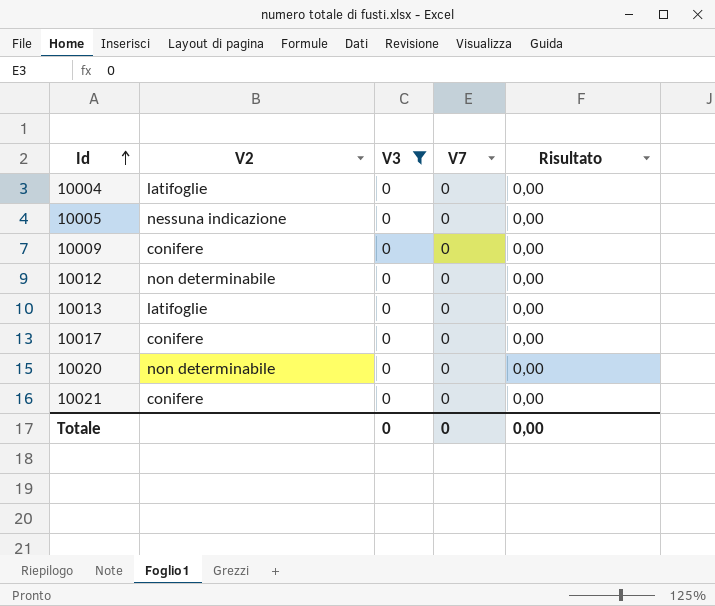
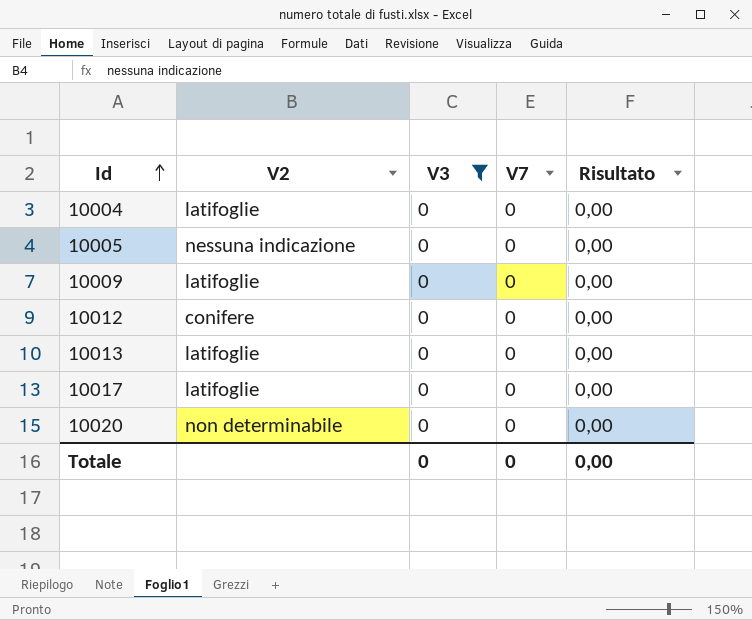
row 10021: conifere | 0 | 0 | 0,00 -> none
10009 | V2: conifere -> latifoglie
10012 | V2: non determinabile -> conifere
10017 | V2: conifere -> latifoglie

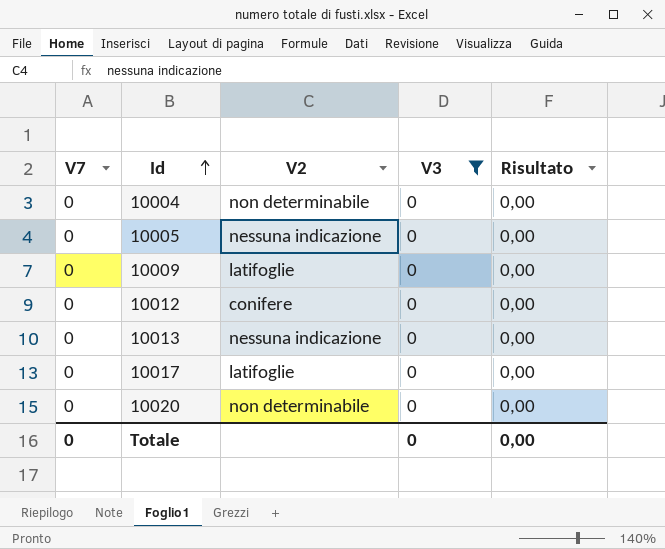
column V7 | position: 4 -> 1
10004 | V2: latifoglie -> non determinabile
10013 | V2: latifoglie -> nessuna indicazione

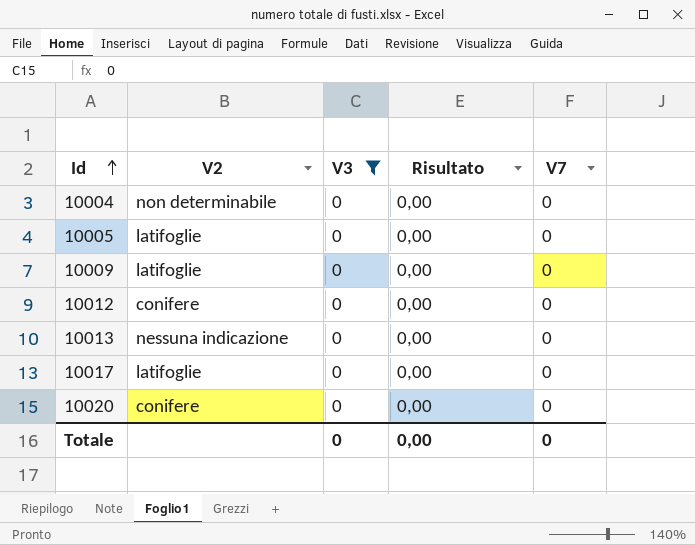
column V7 | position: 1 -> 5
10005 | V2: nessuna indicazione -> latifoglie
10020 | V2: non determinabile -> conifere

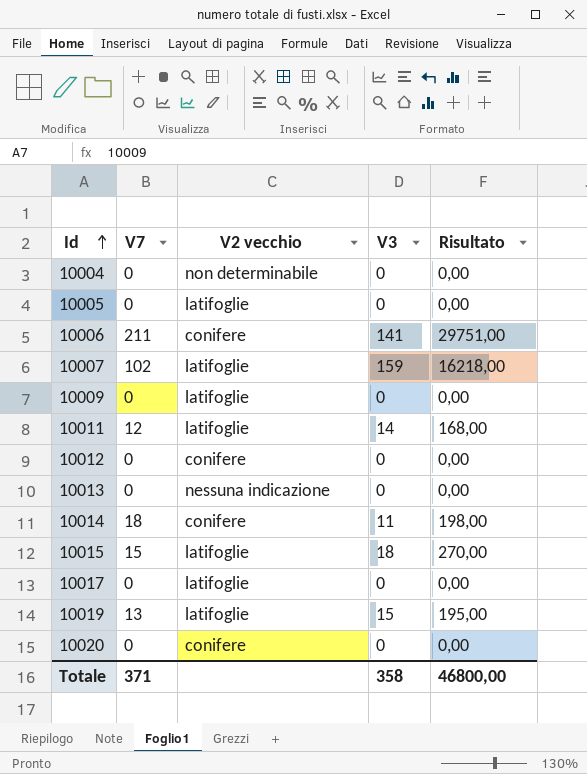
filter: V3 = 0 -> none
column V7 | position: 5 -> 2
column name: V2 -> V2 vecchio
Totale | V7: 0 -> 371
Totale | V3: 0 -> 358
Totale | Risultato: 0,00 -> 46800,00

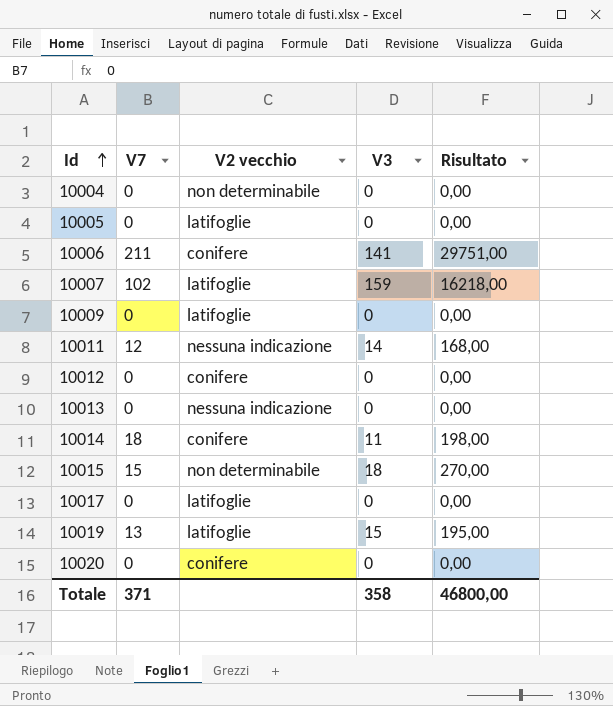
10011 | V2 vecchio: latifoglie -> nessuna indicazione
10015 | V2 vecchio: latifoglie -> non determinabile

